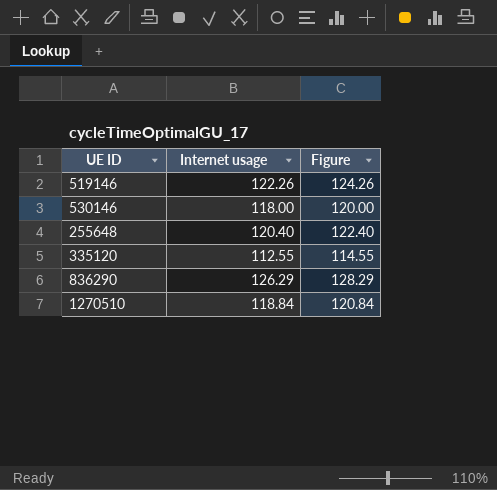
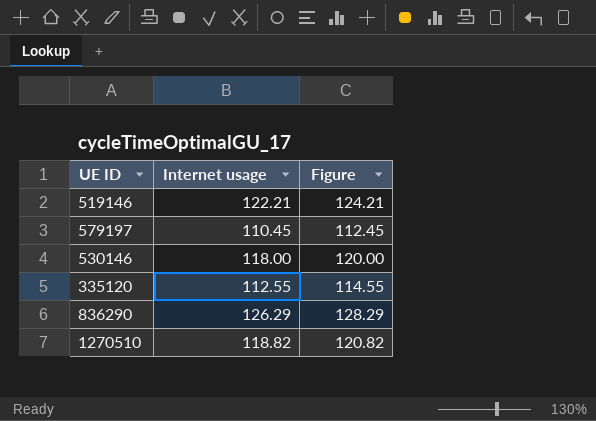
row 255648: 120.40 | 122.40 -> none
519146 | Internet usage: 122.26 -> 122.21
519146 | Figure: 124.26 -> 124.21
row 579197: none -> 110.45 | 112.45
1270510 | Internet usage: 118.84 -> 118.82
1270510 | Figure: 120.84 -> 120.82

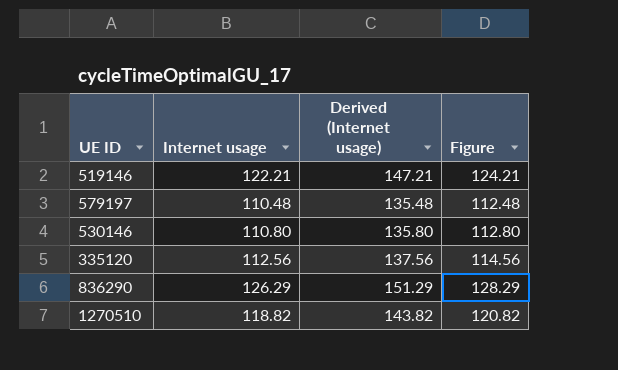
column Derived (Internet usage) | formula: none -> [Internet usage] + 25
579197 | Internet usage: 110.45 -> 110.48
579197 | Figure: 112.45 -> 112.48
530146 | Internet usage: 118.00 -> 110.80
530146 | Figure: 120.00 -> 112.80
335120 | Internet usage: 112.55 -> 112.56
335120 | Figure: 114.55 -> 114.56

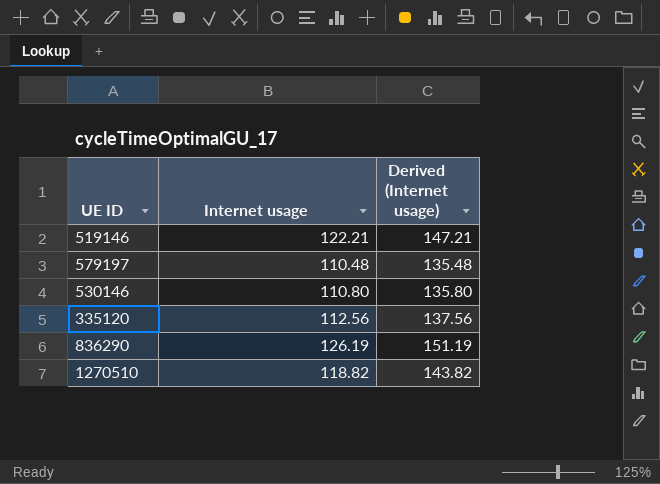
column Figure | formula: [Internet usage] + 2 -> none
836290 | Internet usage: 126.29 -> 126.19
836290 | Derived (Internet usage): 151.29 -> 151.19

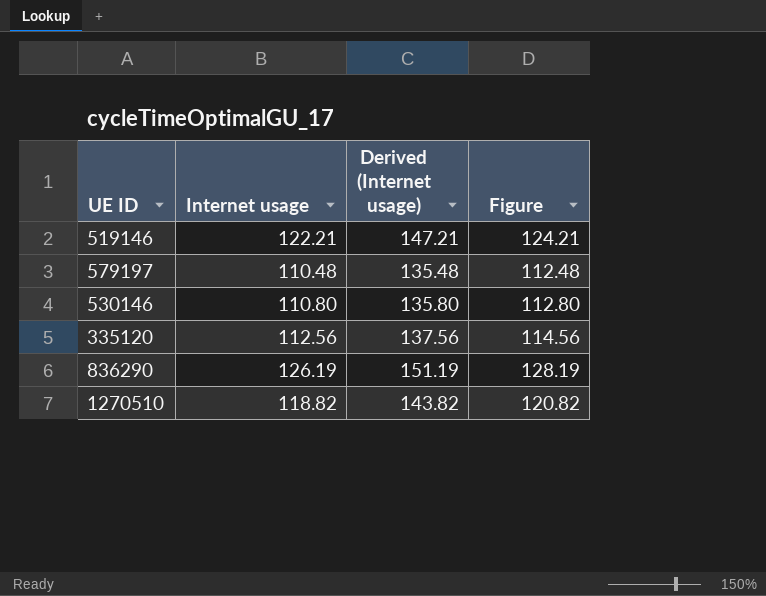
column Figure | formula: none -> [Internet usage] + 2

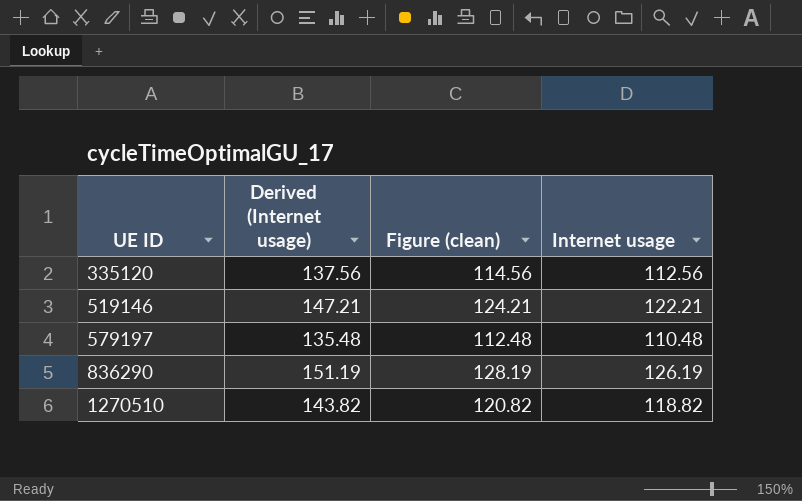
row order: none -> UE ID ascending
column name: Figure -> Figure (clean)
column Internet usage | position: 2 -> 4
row 530146: 110.80 | 135.80 | 112.80 -> none

